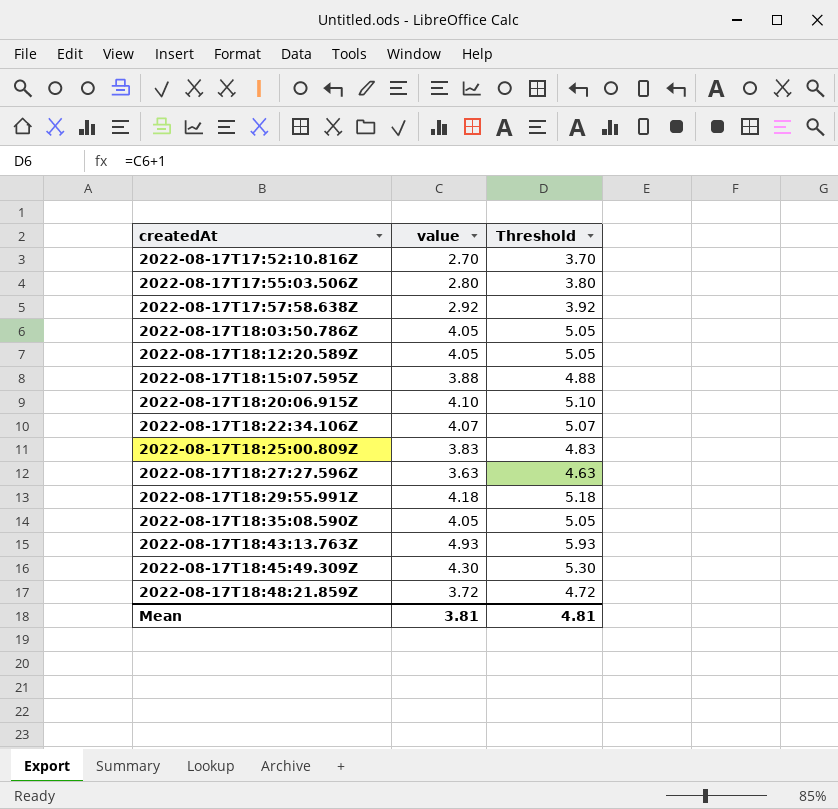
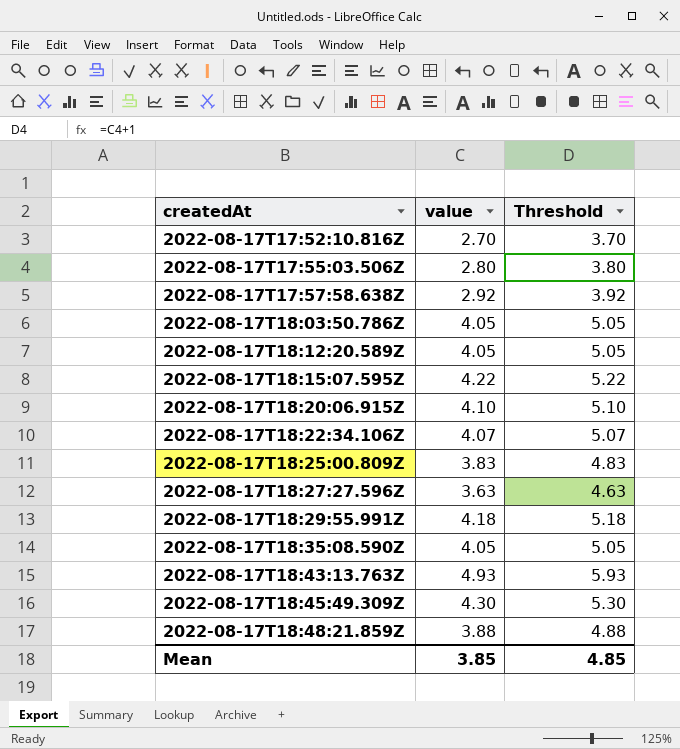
2022-08-17T18:15:07.595Z | value: 3.88 -> 4.22
2022-08-17T18:15:07.595Z | Threshold: 4.88 -> 5.22
2022-08-17T18:48:21.859Z | value: 3.72 -> 3.88
2022-08-17T18:48:21.859Z | Threshold: 4.72 -> 4.88
Mean | value: 3.81 -> 3.85
Mean | Threshold: 4.81 -> 4.85

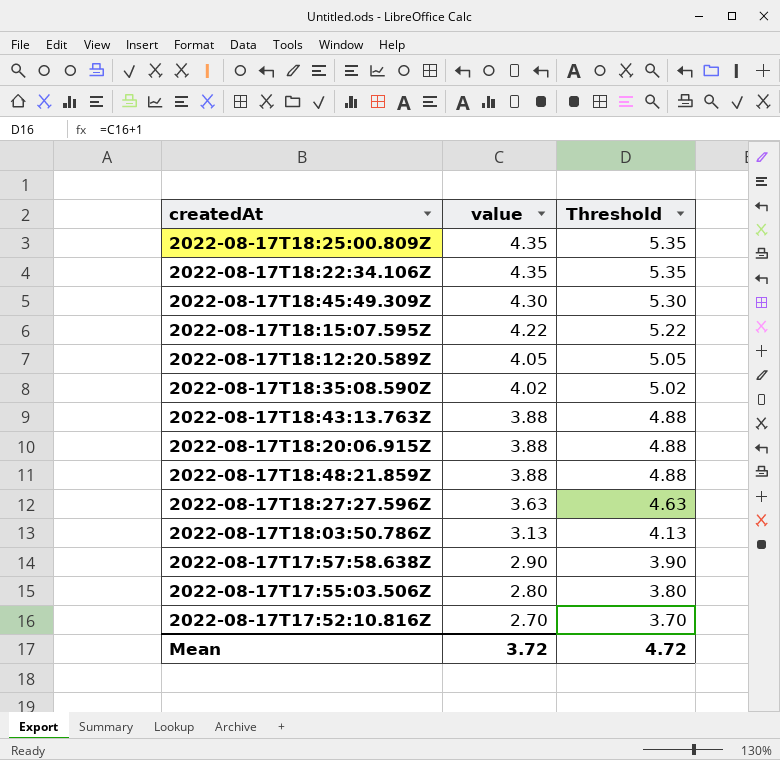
row order: createdAt ascending -> value descending
row 2022-08-17T18:29:55.991Z: 4.18 | 5.18 -> none
2022-08-17T18:25:00.809Z | value: 3.83 -> 4.35
2022-08-17T18:25:00.809Z | Threshold: 4.83 -> 5.35
2022-08-17T18:22:34.106Z | value: 4.07 -> 4.35
2022-08-17T18:22:34.106Z | Threshold: 5.07 -> 5.35
2022-08-17T18:35:08.590Z | value: 4.05 -> 4.02
2022-08-17T18:35:08.590Z | Threshold: 5.05 -> 5.02
2022-08-17T18:43:13.763Z | value: 4.93 -> 3.88
2022-08-17T18:43:13.763Z | Threshold: 5.93 -> 4.88
2022-08-17T18:20:06.915Z | value: 4.10 -> 3.88
2022-08-17T18:20:06.915Z | Threshold: 5.10 -> 4.88
2022-08-17T18:03:50.786Z | value: 4.05 -> 3.13
2022-08-17T18:03:50.786Z | Threshold: 5.05 -> 4.13
2022-08-17T17:57:58.638Z | value: 2.92 -> 2.90
2022-08-17T17:57:58.638Z | Threshold: 3.92 -> 3.90
Mean | value: 3.85 -> 3.72
Mean | Threshold: 4.85 -> 4.72

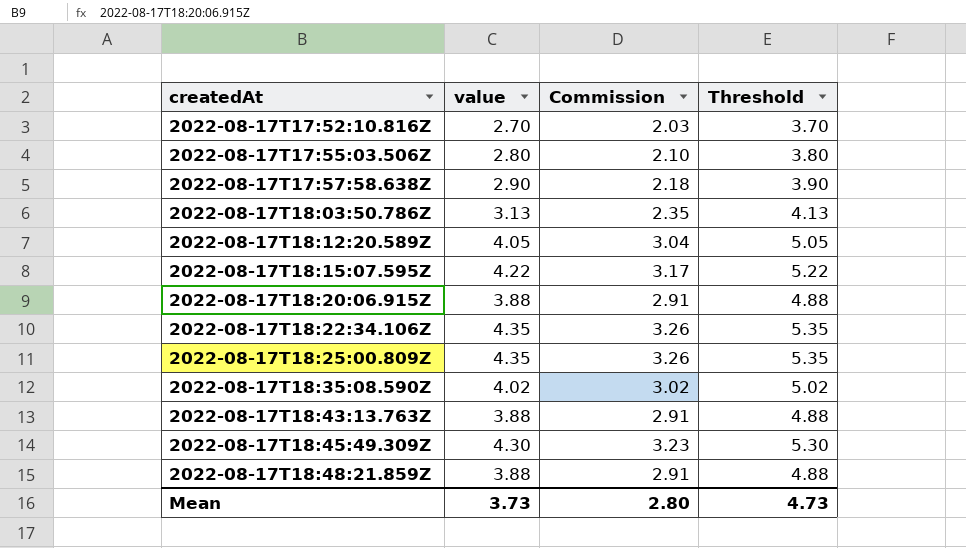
row order: value descending -> createdAt ascending
column Commission | formula: none -> [value] * 0.75
row 2022-08-17T18:27:27.596Z: 3.63 | 4.63 -> none
Mean | value: 3.72 -> 3.73
Mean | Threshold: 4.72 -> 4.73

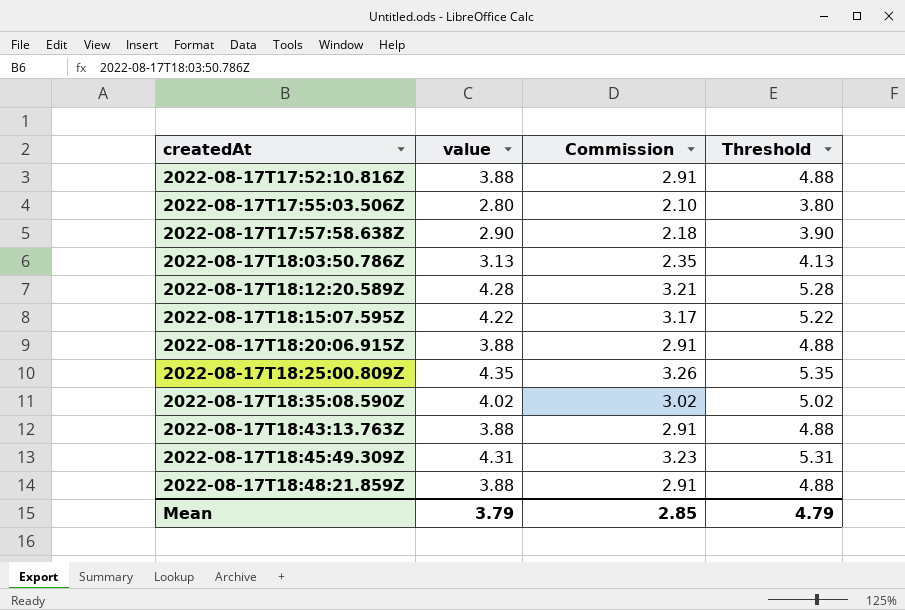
row 2022-08-17T18:22:34.106Z: 4.35 | 3.26 | 5.35 -> none
2022-08-17T17:52:10.816Z | value: 2.70 -> 3.88
2022-08-17T17:52:10.816Z | Commission: 2.03 -> 2.91
2022-08-17T17:52:10.816Z | Threshold: 3.70 -> 4.88
2022-08-17T18:12:20.589Z | value: 4.05 -> 4.28
2022-08-17T18:12:20.589Z | Commission: 3.04 -> 3.21
2022-08-17T18:12:20.589Z | Threshold: 5.05 -> 5.28
2022-08-17T18:45:49.309Z | value: 4.30 -> 4.31
2022-08-17T18:45:49.309Z | Threshold: 5.30 -> 5.31
Mean | value: 3.73 -> 3.79
Mean | Commission: 2.80 -> 2.85
Mean | Threshold: 4.73 -> 4.79

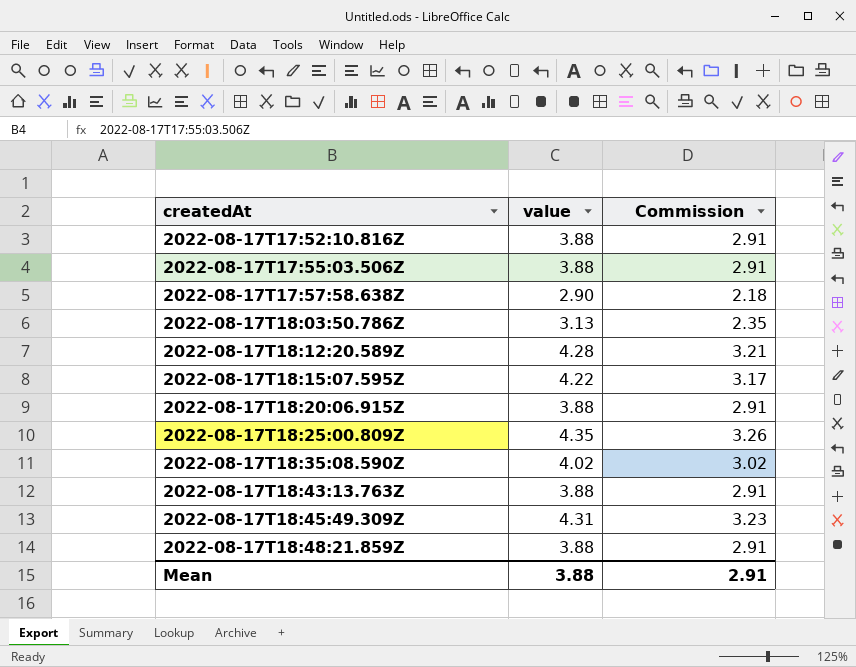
column Threshold | formula: [value] + 1 -> none
2022-08-17T17:55:03.506Z | value: 2.80 -> 3.88
2022-08-17T17:55:03.506Z | Commission: 2.10 -> 2.91
Mean | value: 3.79 -> 3.88
Mean | Commission: 2.85 -> 2.91

